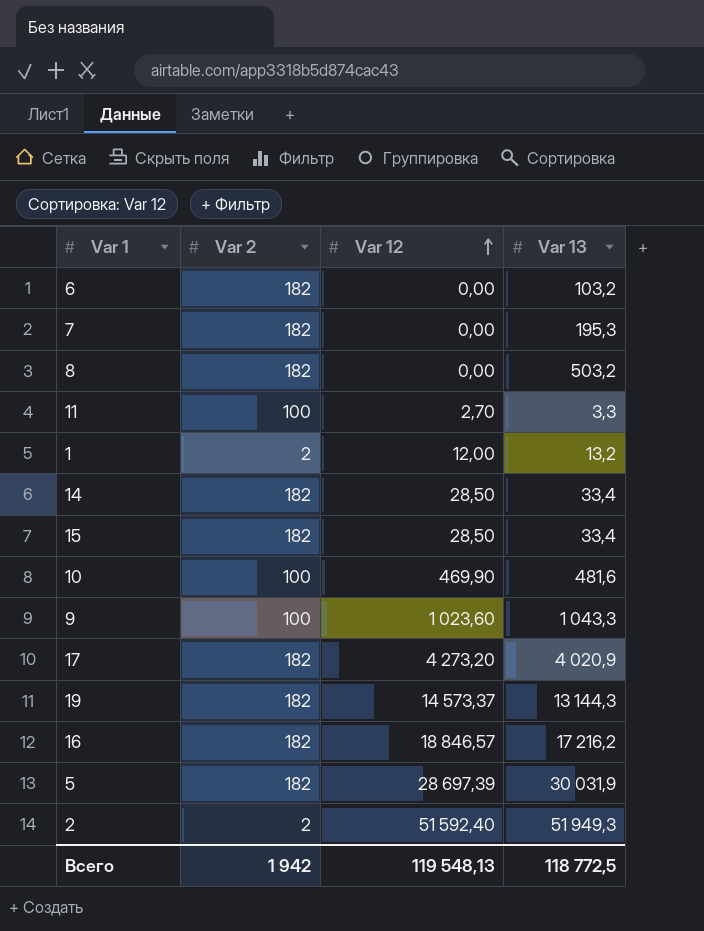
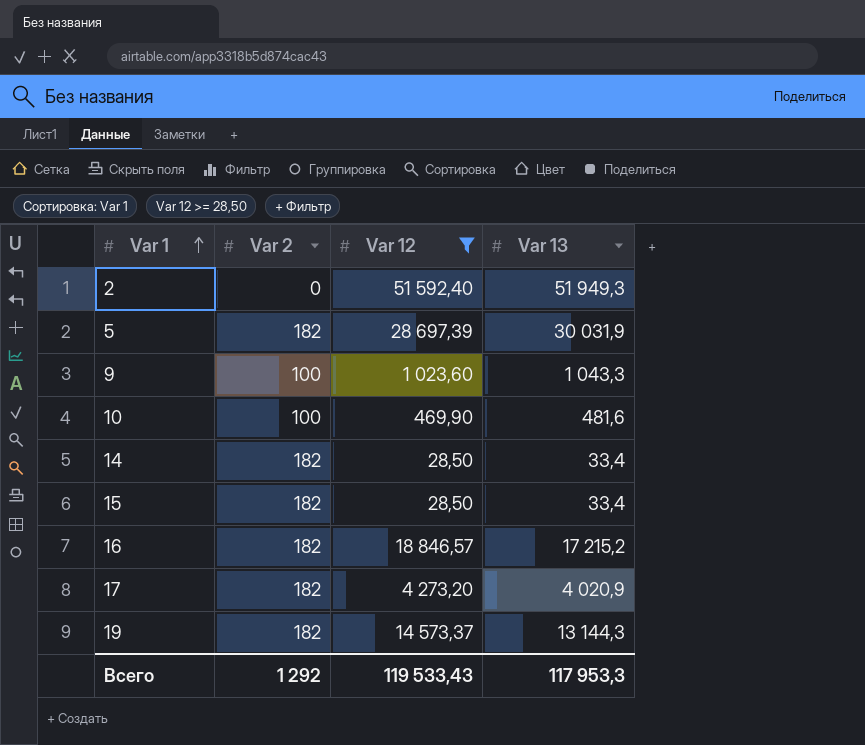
filter: none -> Var 12 >= 28,50
row order: Var 12 ascending -> Var 1 ascending
2 | Var 2: 2 -> 0
16 | Var 13: 17 216,2 -> 17 215,2
Всего | Var 2: 1 942 -> 1 292
Всего | Var 12: 119 548,13 -> 119 533,43
Всего | Var 13: 118 772,5 -> 117 953,3

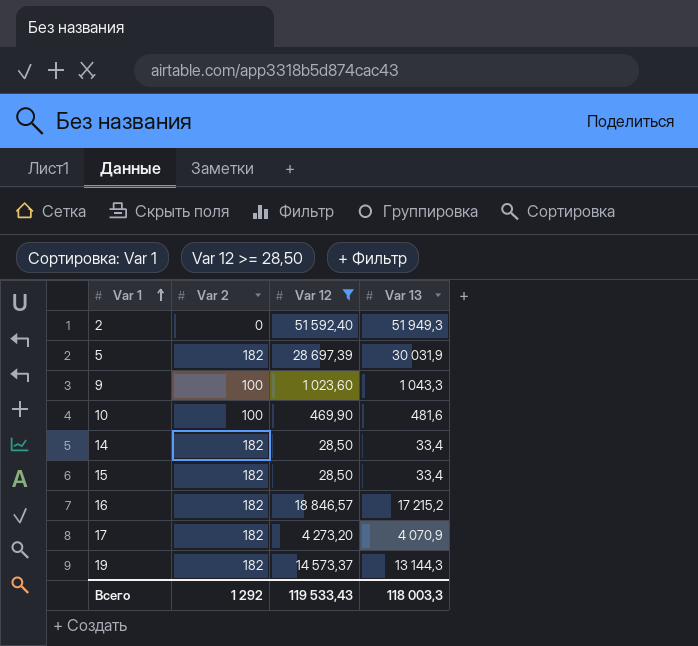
17 | Var 13: 4 020,9 -> 4 070,9
Всего | Var 13: 117 953,3 -> 118 003,3

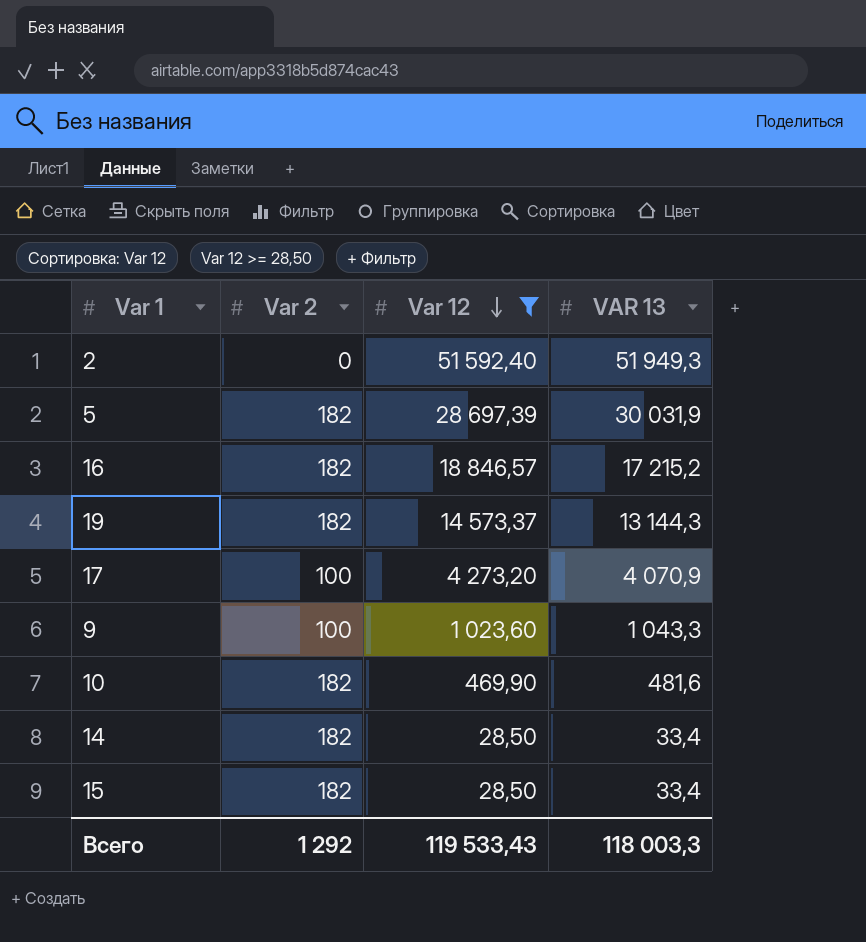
row order: Var 1 ascending -> Var 12 descending
column name: Var 13 -> VAR 13
17 | Var 2: 182 -> 100
10 | Var 2: 100 -> 182

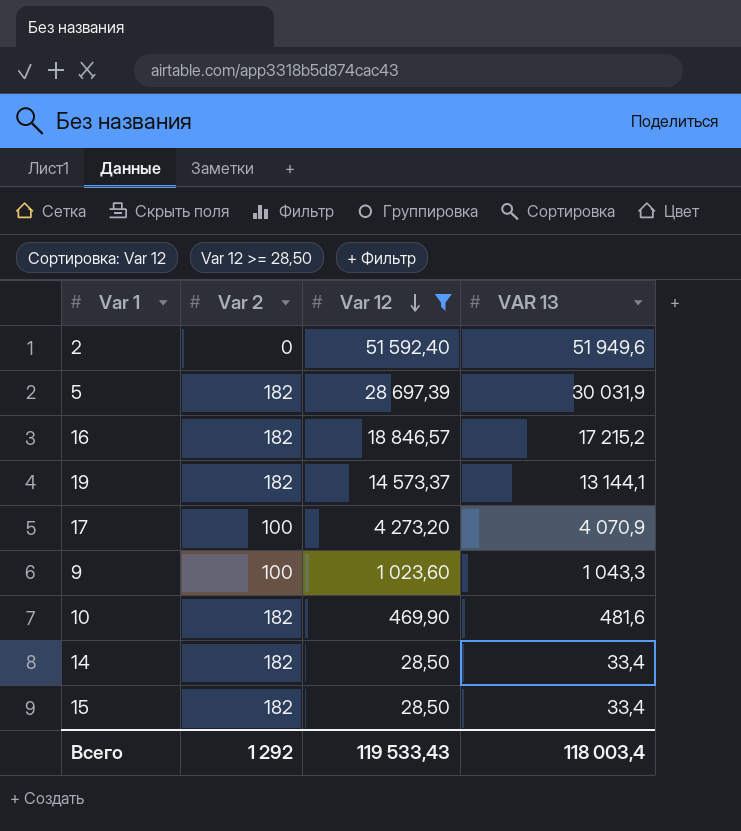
2 | VAR 13: 51 949,3 -> 51 949,6
19 | VAR 13: 13 144,3 -> 13 144,1
Всего | VAR 13: 118 003,3 -> 118 003,4

